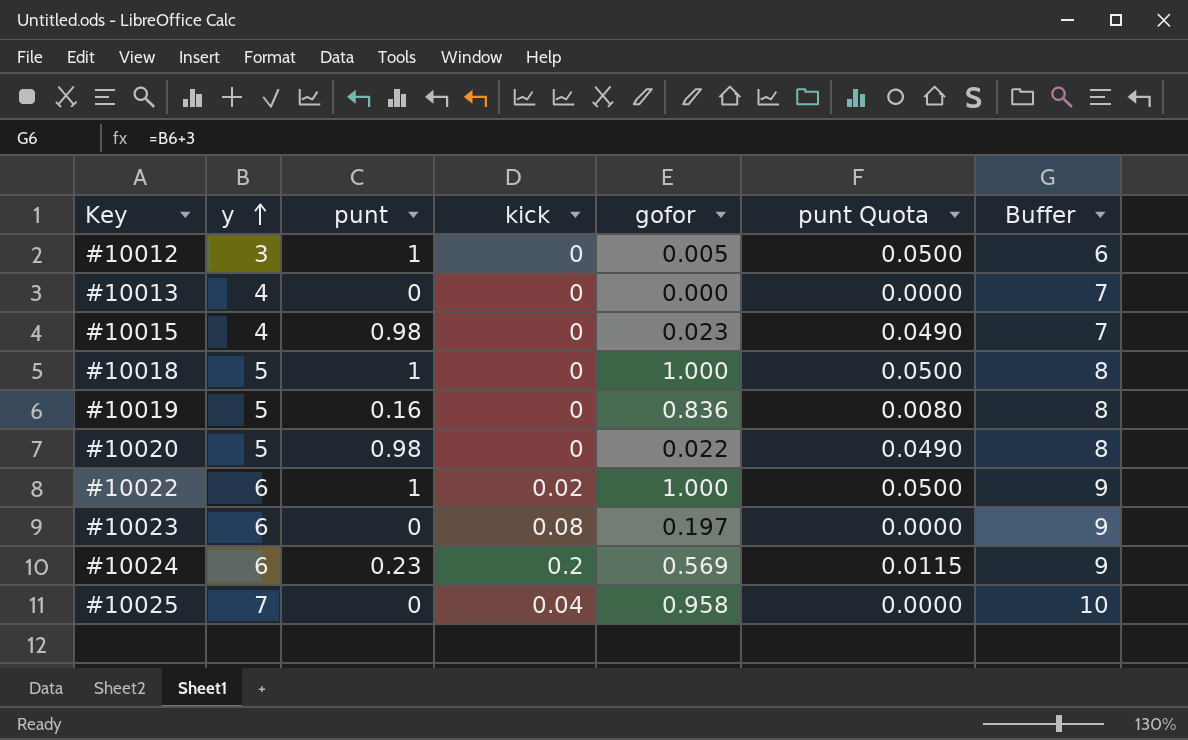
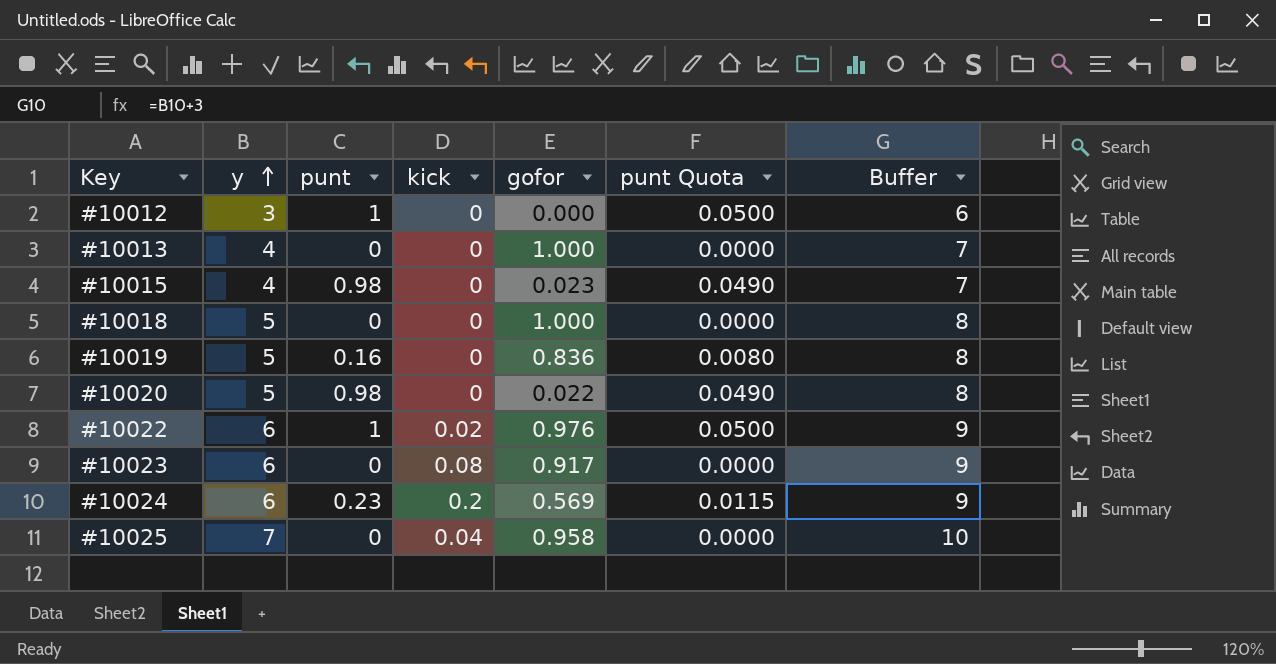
#10012 | gofor: 0.005 -> 0.000
#10013 | gofor: 0.000 -> 1.000
#10018 | punt: 1 -> 0
#10018 | punt Quota: 0.0500 -> 0.0000
#10022 | gofor: 1.000 -> 0.976
#10023 | gofor: 0.197 -> 0.917

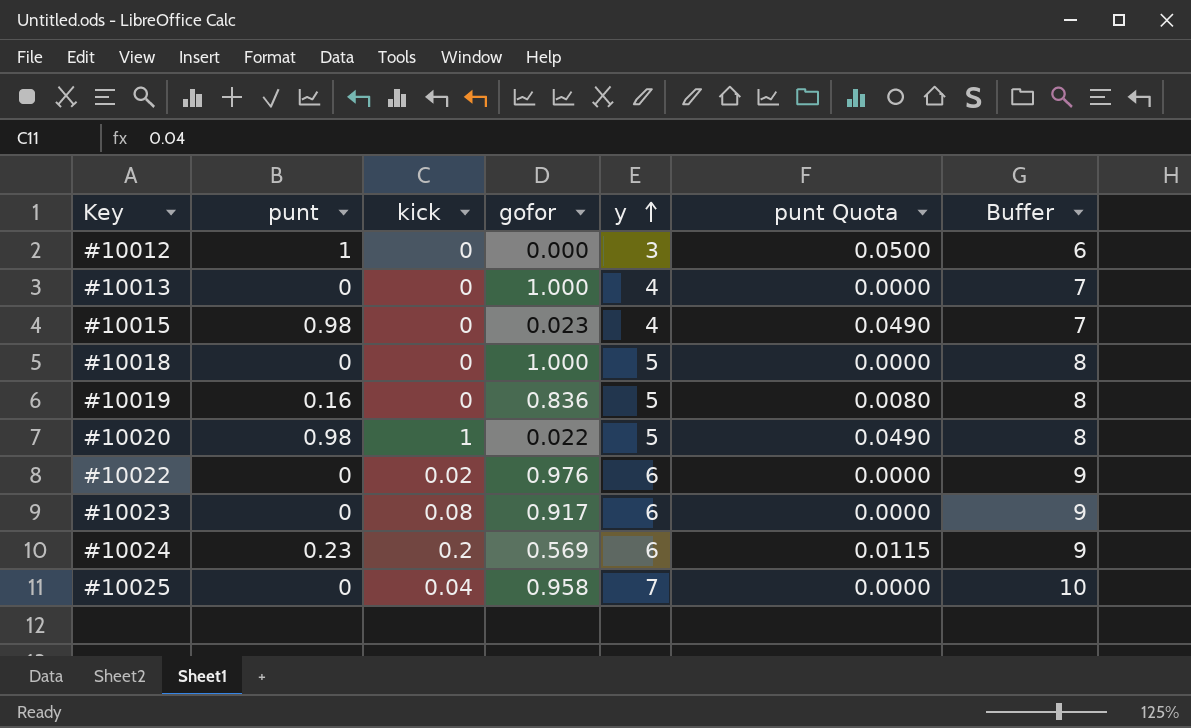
column y | position: 2 -> 5
#10020 | kick: 0 -> 1
#10022 | punt: 1 -> 0
#10022 | punt Quota: 0.0500 -> 0.0000

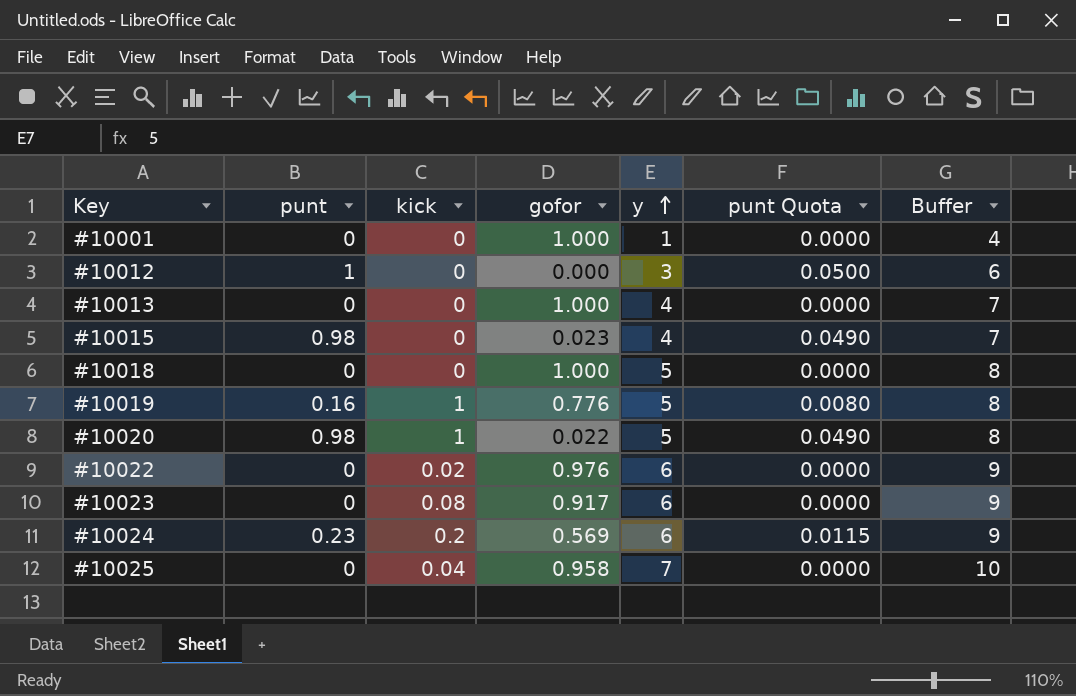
row #10001: none -> 0 | 0 | 1.000 | 1 | 0.0000 | 4
#10019 | kick: 0 -> 1
#10019 | gofor: 0.836 -> 0.776

